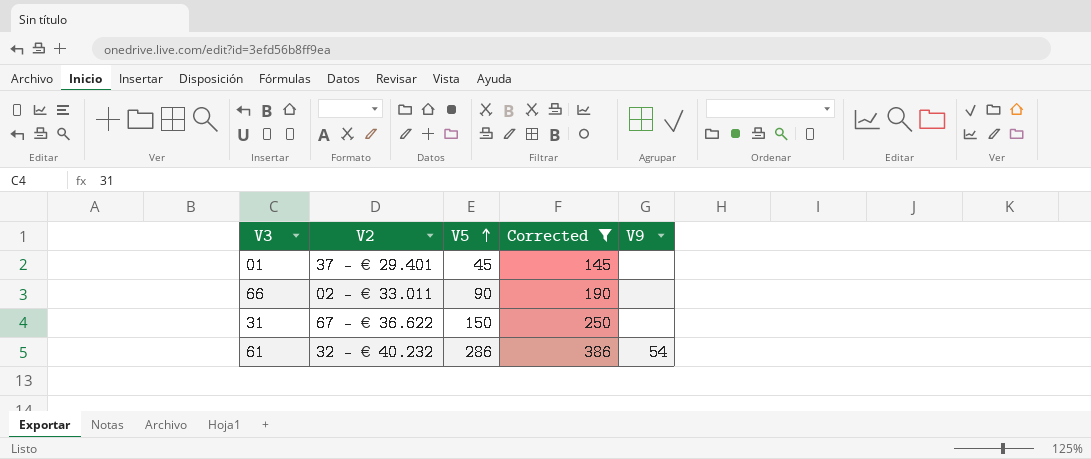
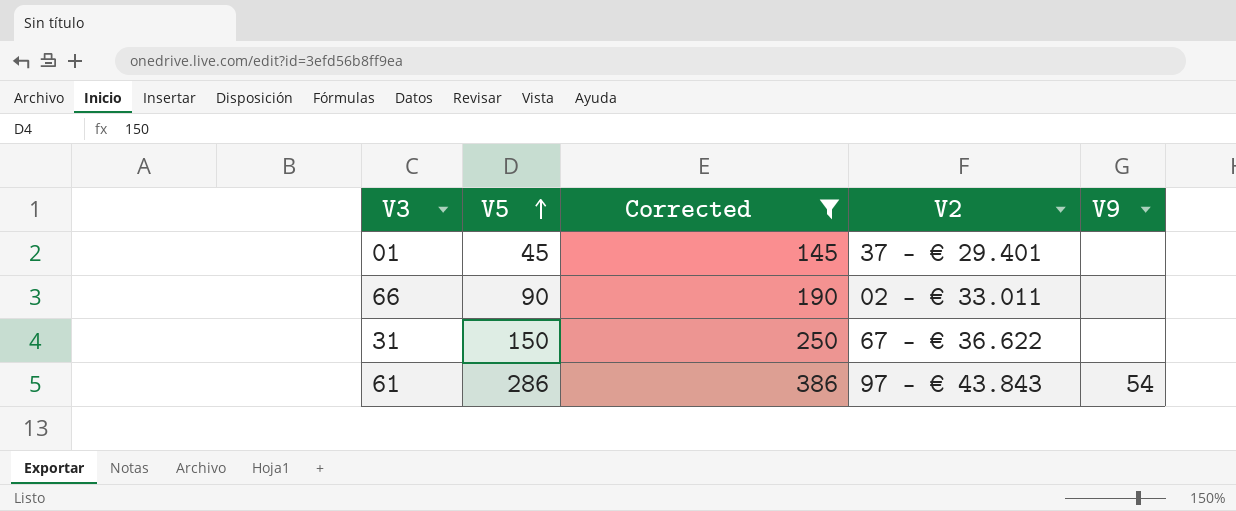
column V2 | position: 2 -> 4
61 | V2: 32 – € 40.232 -> 97 – € 43.843

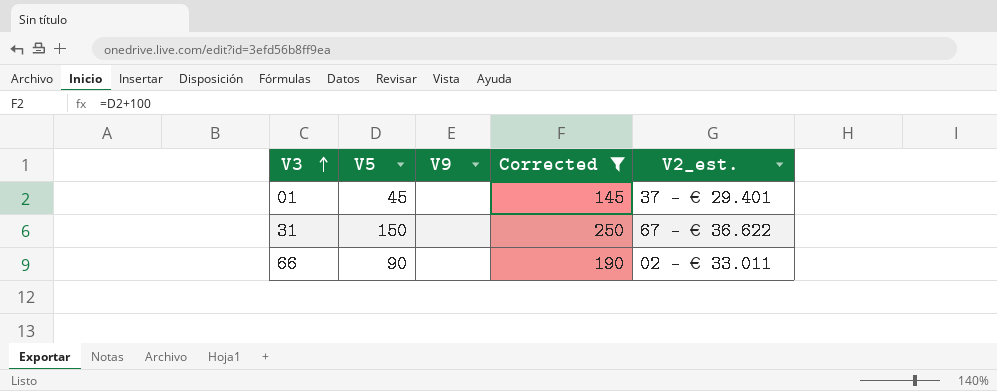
row order: V5 ascending -> V3 ascending
column V9 | position: 5 -> 3
column name: V2 -> V2_est.
row 61: 286 | 386 | 97 – € 43.843 | 54 -> none

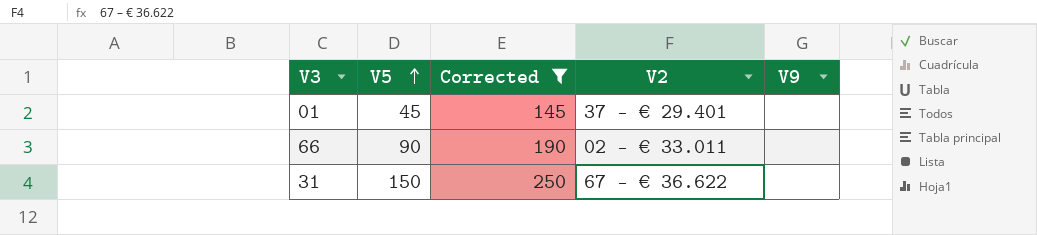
row order: V3 ascending -> V5 ascending
column name: V2_est. -> V2
column V9 | position: 3 -> 5

